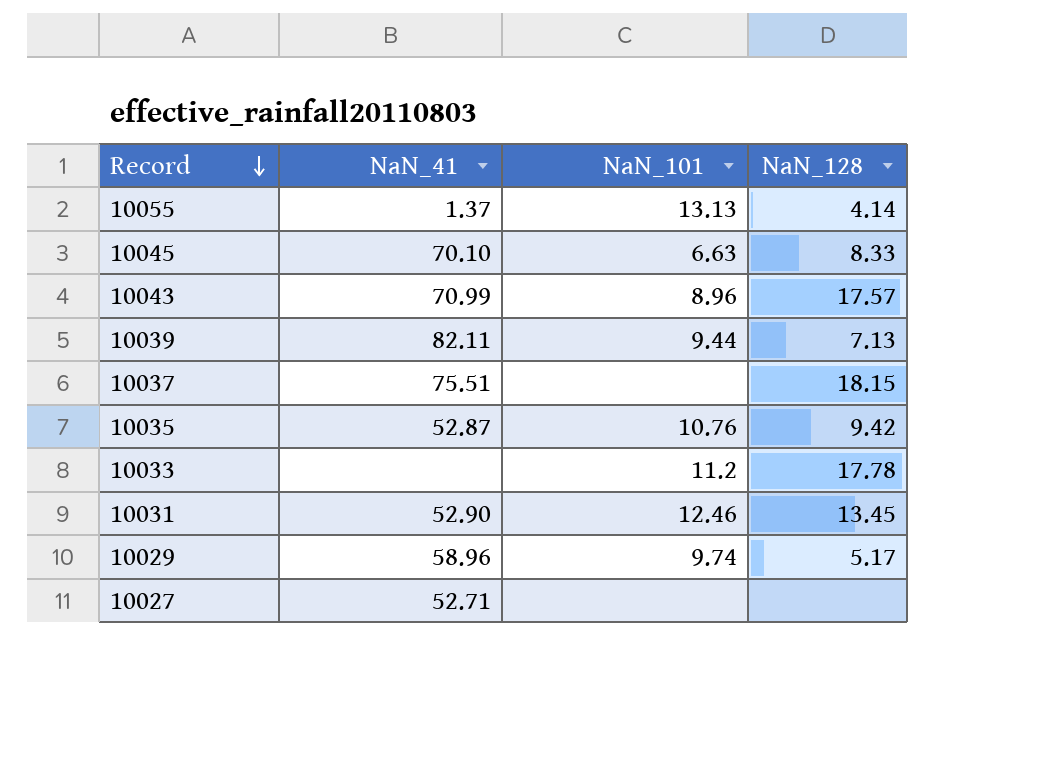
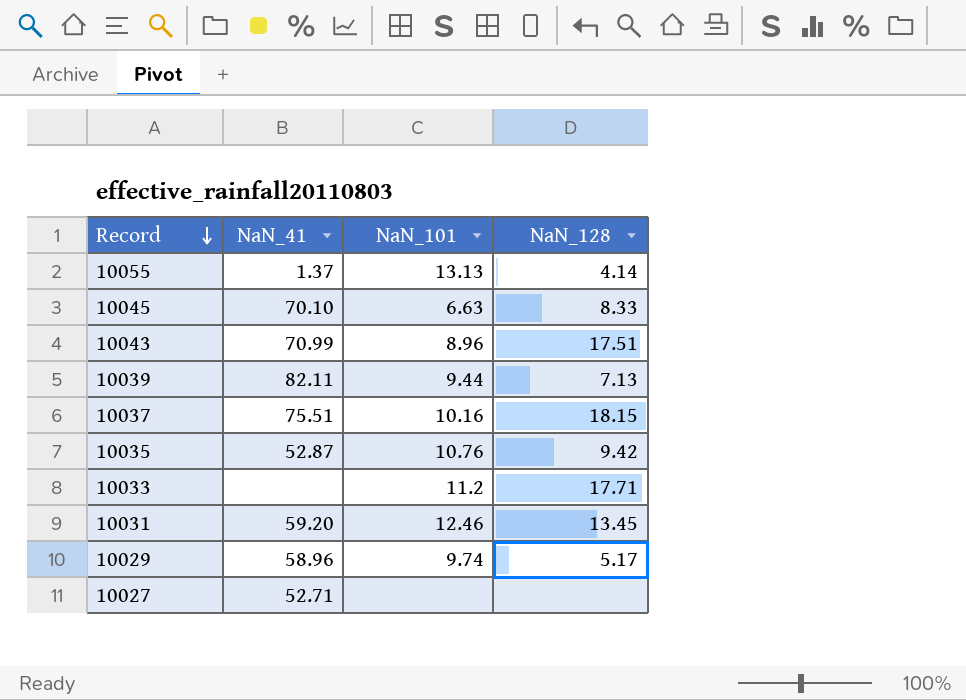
10043 | NaN_128: 17.57 -> 17.51
10037 | NaN_101: none -> 10.16
10033 | NaN_128: 17.78 -> 17.71
10031 | NaN_41: 52.90 -> 59.20

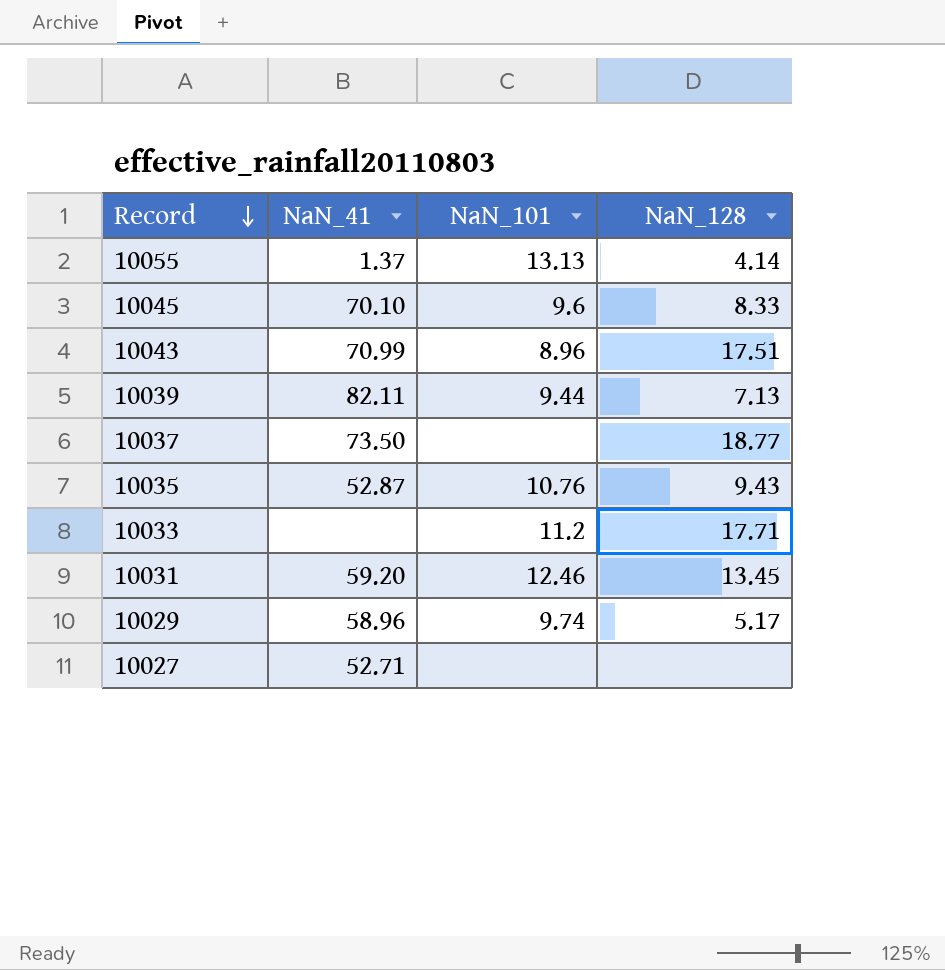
10045 | NaN_101: 6.63 -> 9.6
10037 | NaN_41: 75.51 -> 73.50
10037 | NaN_101: 10.16 -> none
10037 | NaN_128: 18.15 -> 18.77
10035 | NaN_128: 9.42 -> 9.43

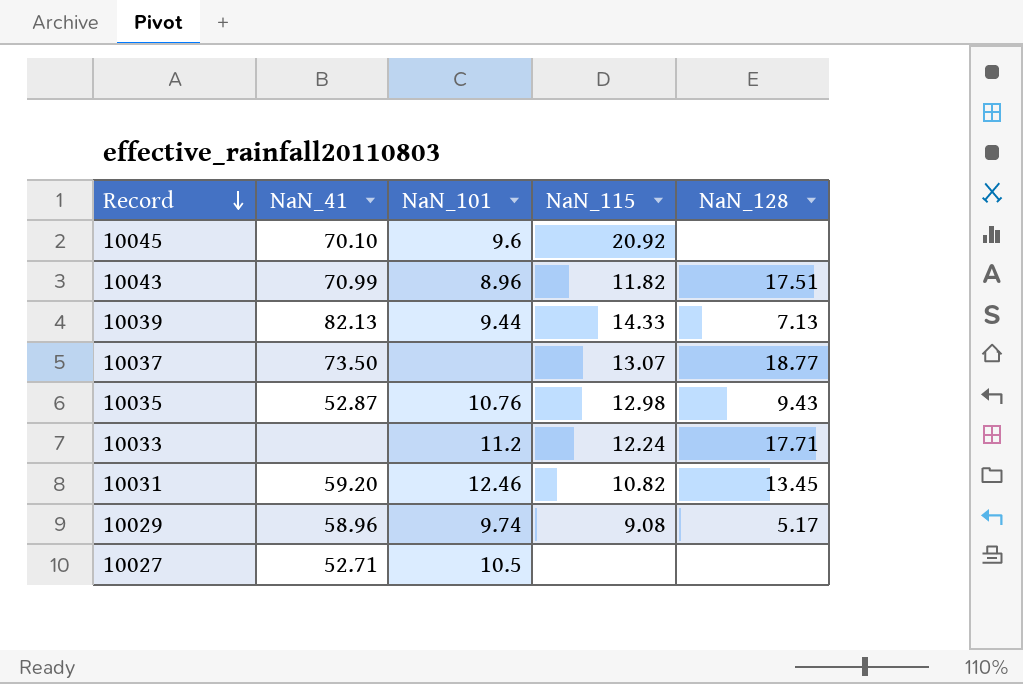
column NaN_115 | position: none -> 4
row 10055: 1.37 | 13.13 | 4.14 -> none
10045 | NaN_128: 8.33 -> none
10039 | NaN_41: 82.11 -> 82.13
10027 | NaN_101: none -> 10.5

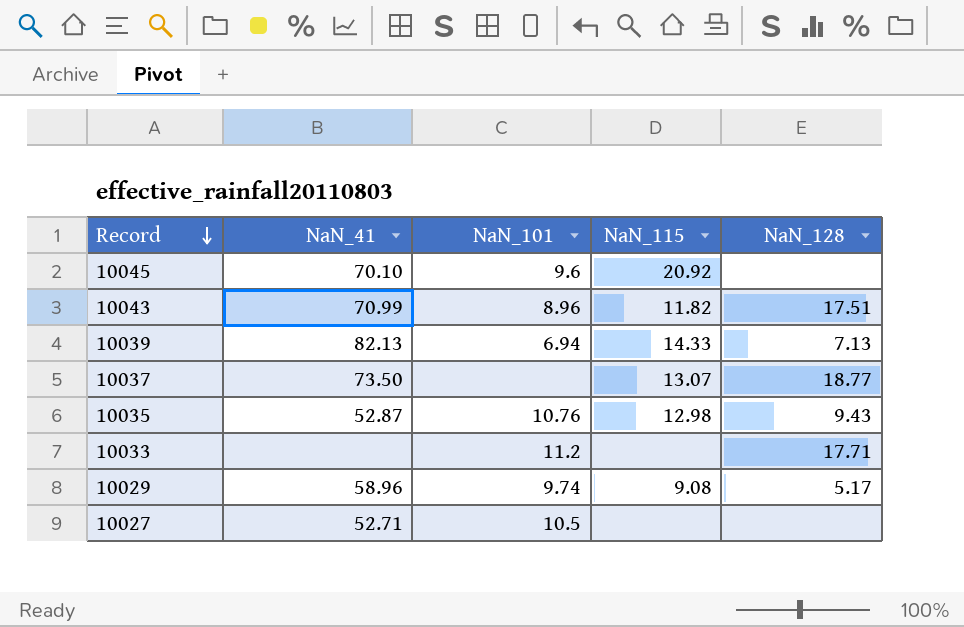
row 10031: 59.20 | 12.46 | 10.82 | 13.45 -> none
10039 | NaN_101: 9.44 -> 6.94
10033 | NaN_115: 12.24 -> none

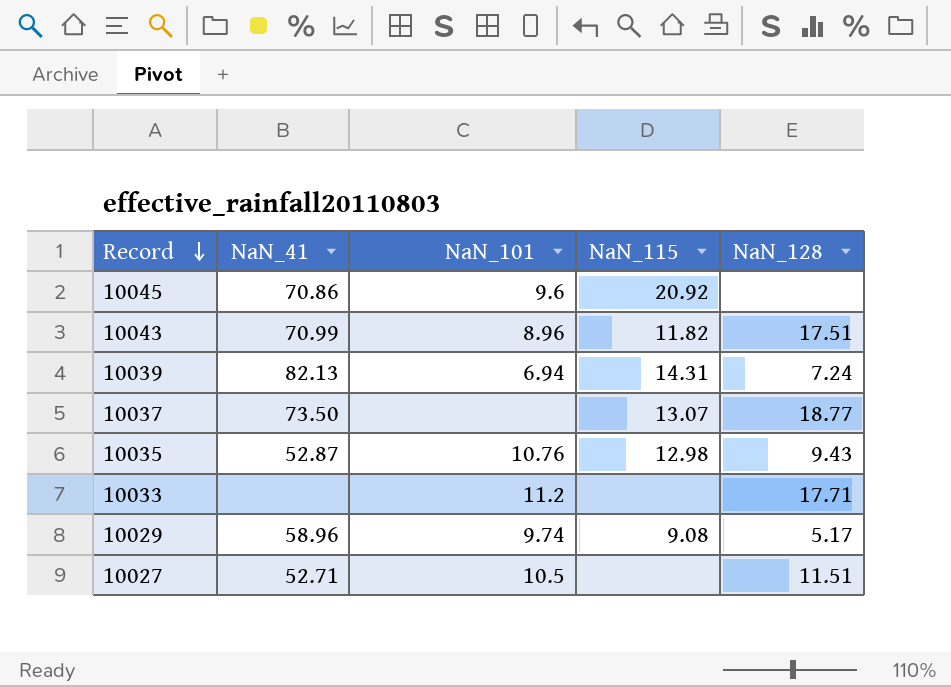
10045 | NaN_41: 70.10 -> 70.86
10039 | NaN_115: 14.33 -> 14.31
10039 | NaN_128: 7.13 -> 7.24
10027 | NaN_128: none -> 11.51

